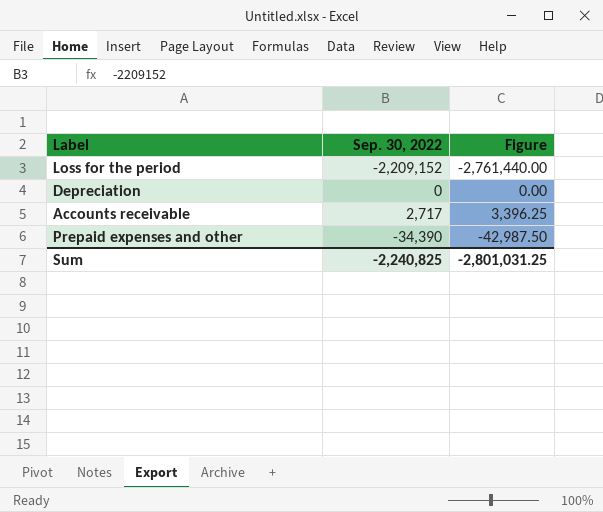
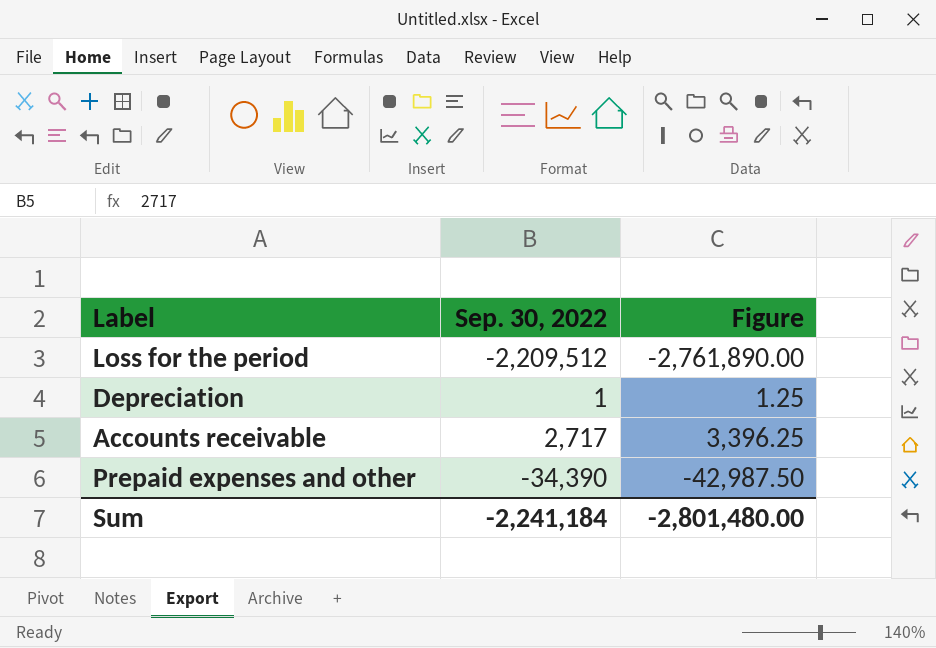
Loss for the period | Sep. 30, 2022: -2,209,152 -> -2,209,512
Loss for the period | Figure: -2,761,440.00 -> -2,761,890.00
Depreciation | Sep. 30, 2022: 0 -> 1
Depreciation | Figure: 0.00 -> 1.25
Sum | Sep. 30, 2022: -2,240,825 -> -2,241,184
Sum | Figure: -2,801,031.25 -> -2,801,480.00

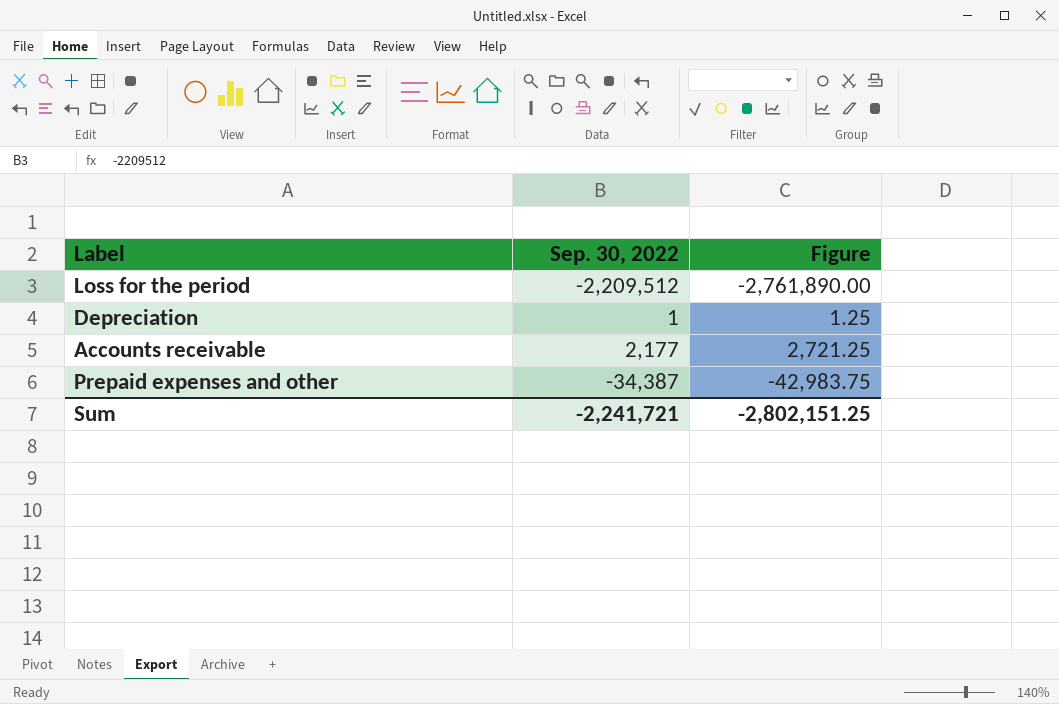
Accounts receivable | Sep. 30, 2022: 2,717 -> 2,177
Accounts receivable | Figure: 3,396.25 -> 2,721.25
Prepaid expenses and other | Sep. 30, 2022: -34,390 -> -34,387
Prepaid expenses and other | Figure: -42,987.50 -> -42,983.75
Sum | Sep. 30, 2022: -2,241,184 -> -2,241,721
Sum | Figure: -2,801,480.00 -> -2,802,151.25

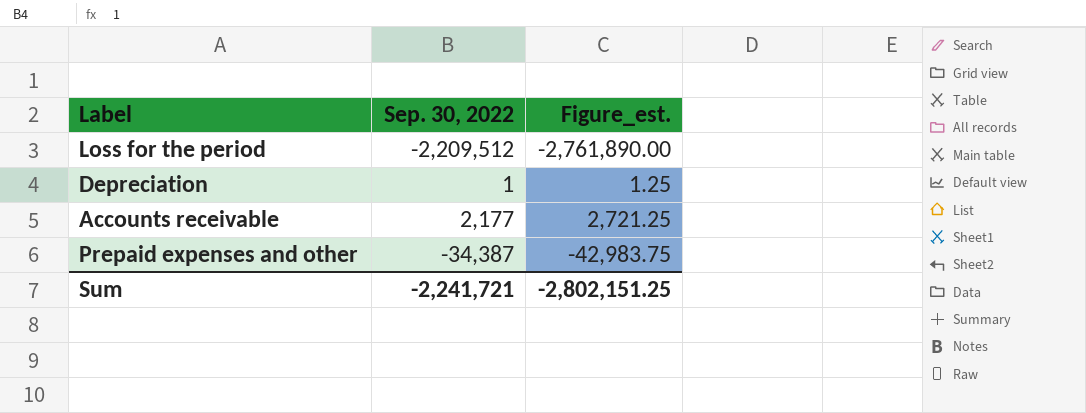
column name: Figure -> Figure_est.

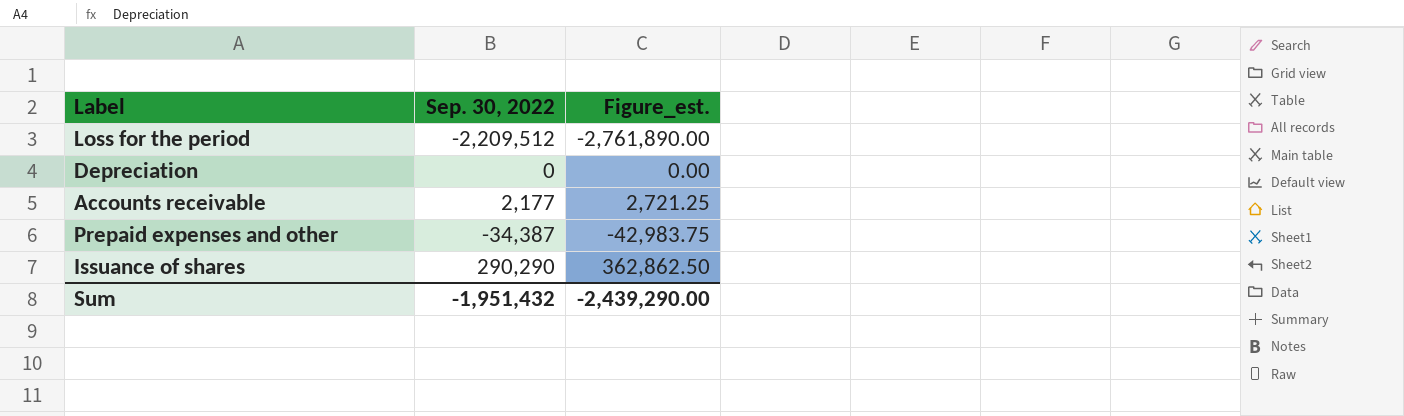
Depreciation | Sep. 30, 2022: 1 -> 0
Depreciation | Figure_est.: 1.25 -> 0.00
row Issuance of shares: none -> 290,290 | 362,862.50
Sum | Sep. 30, 2022: -2,241,721 -> -1,951,432
Sum | Figure_est.: -2,802,151.25 -> -2,439,290.00

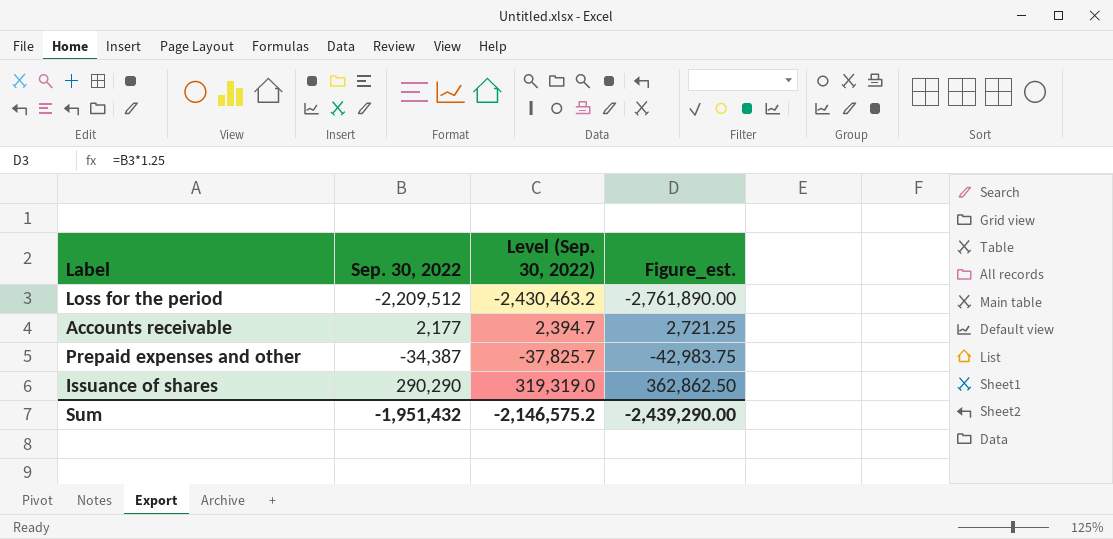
column Level (Sep. 30, 2022) | formula: none -> [Sep. 30, 2022] * 1.1
row Depreciation: 0 | 0.00 -> none

